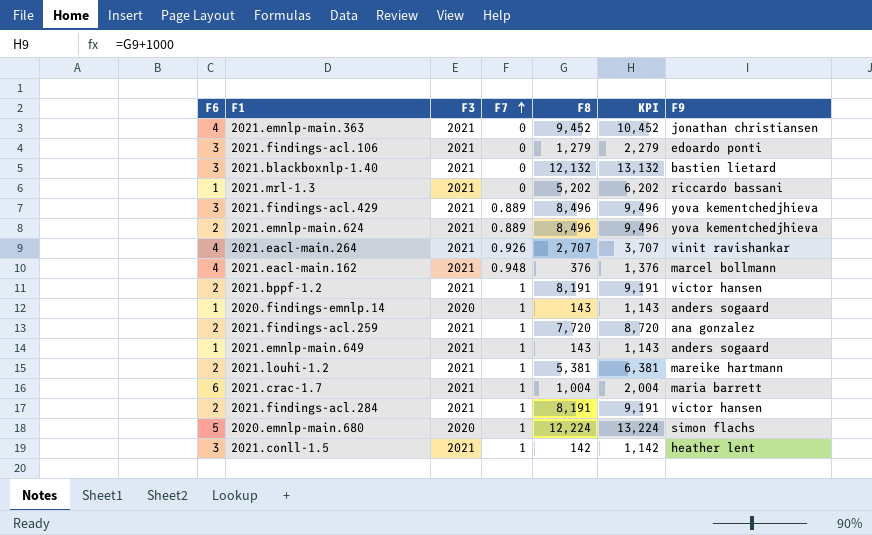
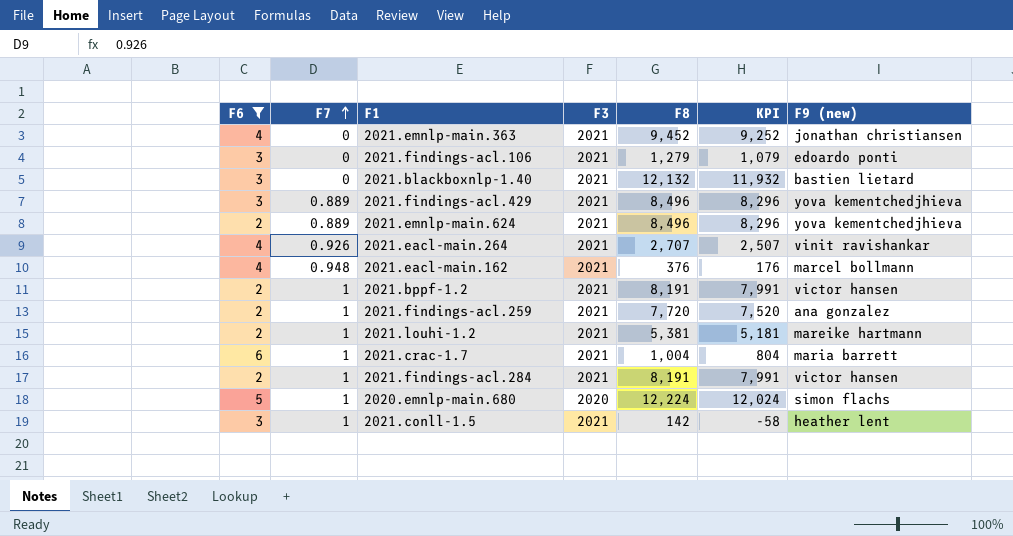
filter: none -> F6 != 1
column F7 | position: 4 -> 2
column KPI | formula: [F8] + 1000 -> [F8] - 200
column name: F9 -> F9 (new)

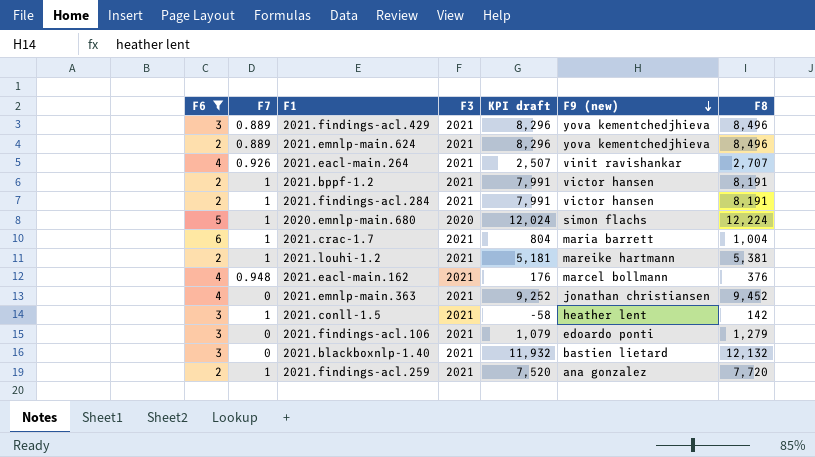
row order: F7 ascending -> F9 (new) descending
column name: KPI -> KPI draft
column F8 | position: 5 -> 7

